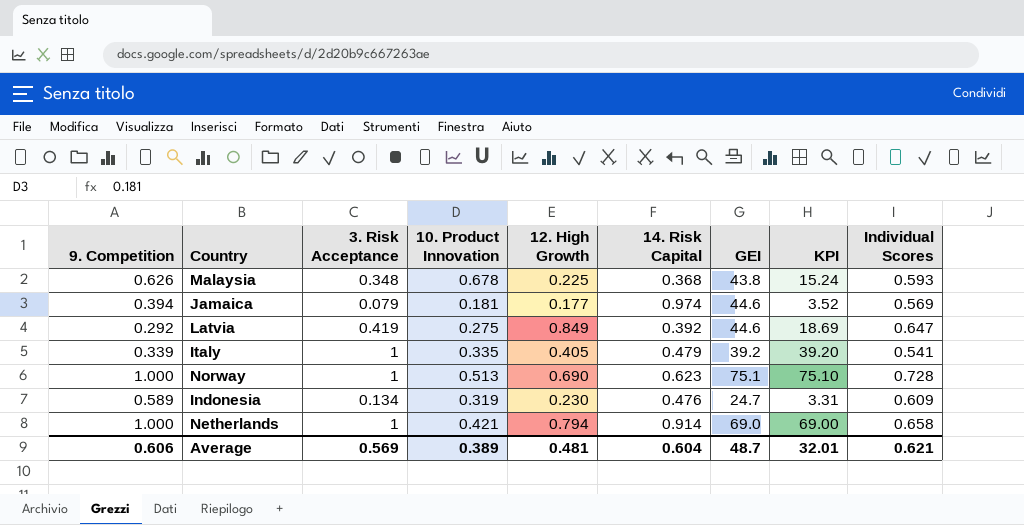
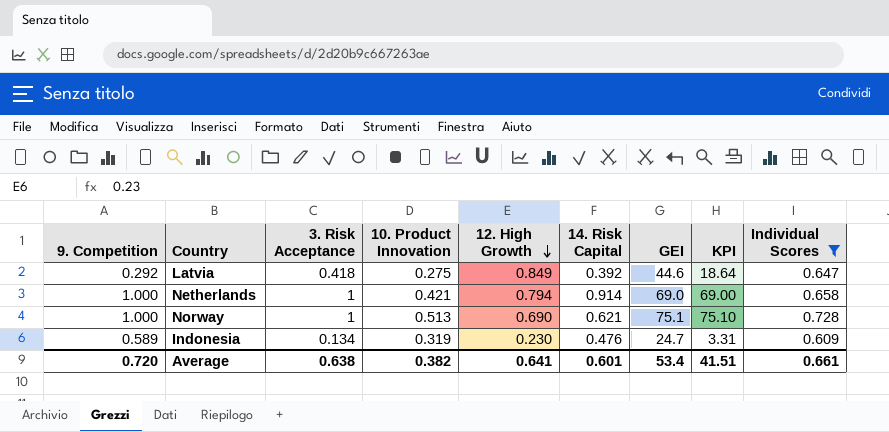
filter: none -> Individual Scores >= 0.609
row order: none -> 12. High Growth descending
Latvia | 3. Risk Acceptance: 0.419 -> 0.418
Latvia | KPI: 18.69 -> 18.64
Norway | 14. Risk Capital: 0.623 -> 0.621
Average | 9. Competition: 0.606 -> 0.720
Average | 3. Risk Acceptance: 0.569 -> 0.638
Average | 10. Product Innovation: 0.389 -> 0.382
Average | 12. High Growth: 0.481 -> 0.641
Average | 14. Risk Capital: 0.604 -> 0.601
Average | GEI: 48.7 -> 53.4
Average | KPI: 32.01 -> 41.51
Average | Individual Scores: 0.621 -> 0.661

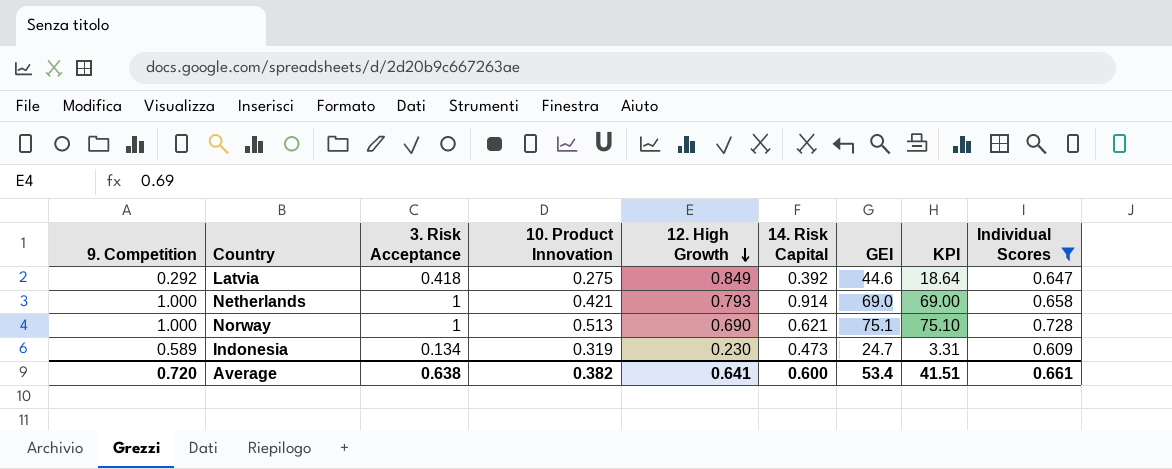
Netherlands | 12. High Growth: 0.794 -> 0.793
Indonesia | 14. Risk Capital: 0.476 -> 0.473
Average | 14. Risk Capital: 0.601 -> 0.600

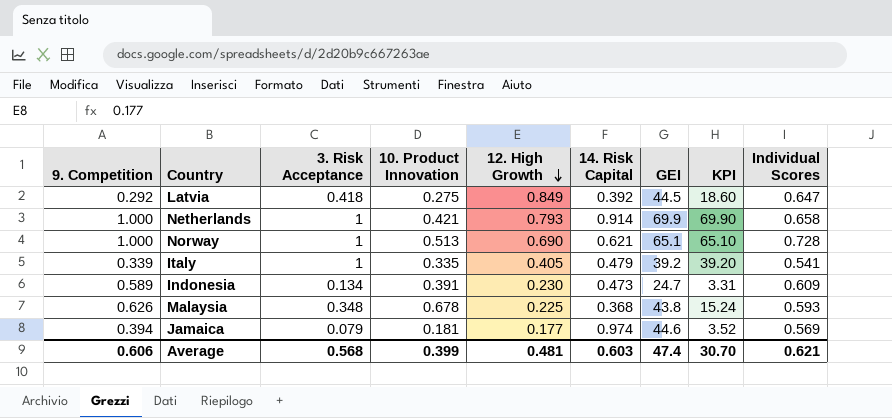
filter: Individual Scores >= 0.609 -> none
Latvia | GEI: 44.6 -> 44.5
Latvia | KPI: 18.64 -> 18.60
Netherlands | GEI: 69.0 -> 69.9
Netherlands | KPI: 69.00 -> 69.90
Norway | GEI: 75.1 -> 65.1
Norway | KPI: 75.10 -> 65.10
Indonesia | 10. Product Innovation: 0.319 -> 0.391
Average | 9. Competition: 0.720 -> 0.606
Average | 3. Risk Acceptance: 0.638 -> 0.568
Average | 10. Product Innovation: 0.382 -> 0.399
Average | 12. High Growth: 0.641 -> 0.481
Average | 14. Risk Capital: 0.600 -> 0.603
Average | GEI: 53.4 -> 47.4
Average | KPI: 41.51 -> 30.70
Average | Individual Scores: 0.661 -> 0.621

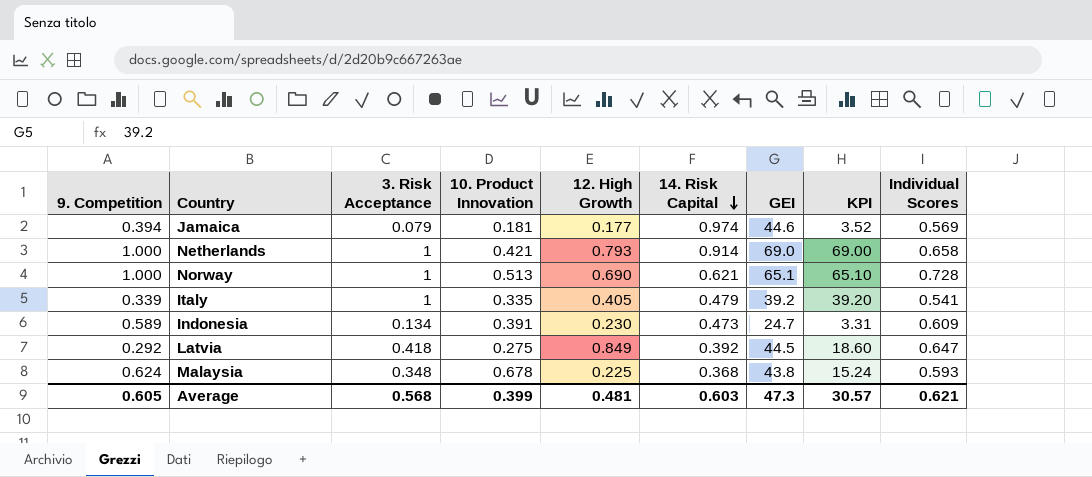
row order: 12. High Growth descending -> 14. Risk Capital descending
Netherlands | GEI: 69.9 -> 69.0
Netherlands | KPI: 69.90 -> 69.00
Malaysia | 9. Competition: 0.626 -> 0.624
Average | 9. Competition: 0.606 -> 0.605
Average | GEI: 47.4 -> 47.3
Average | KPI: 30.70 -> 30.57

